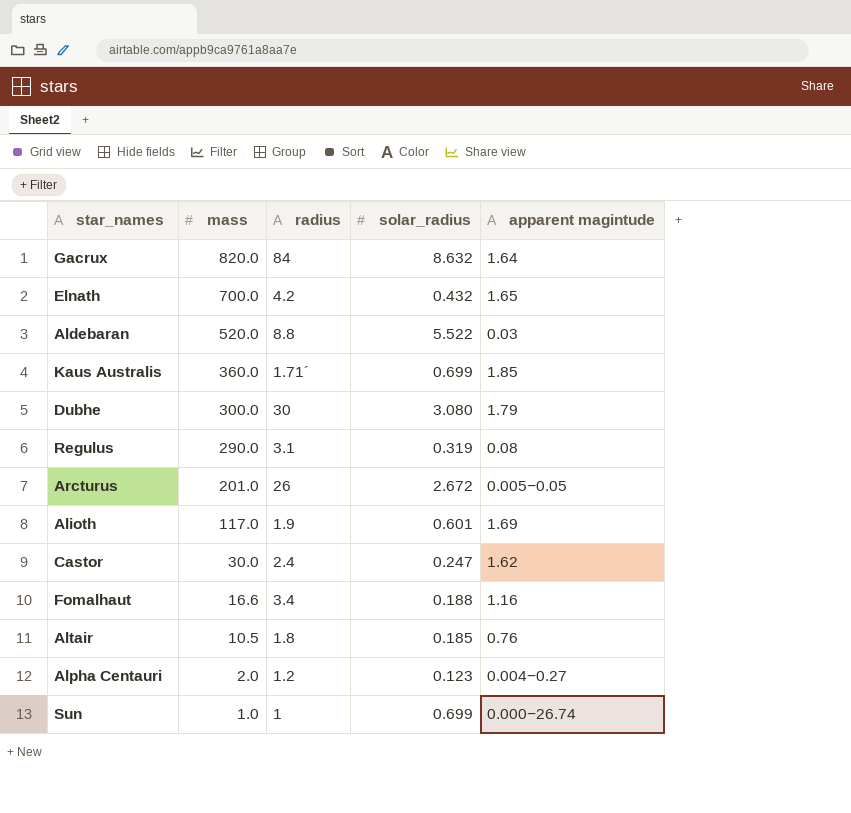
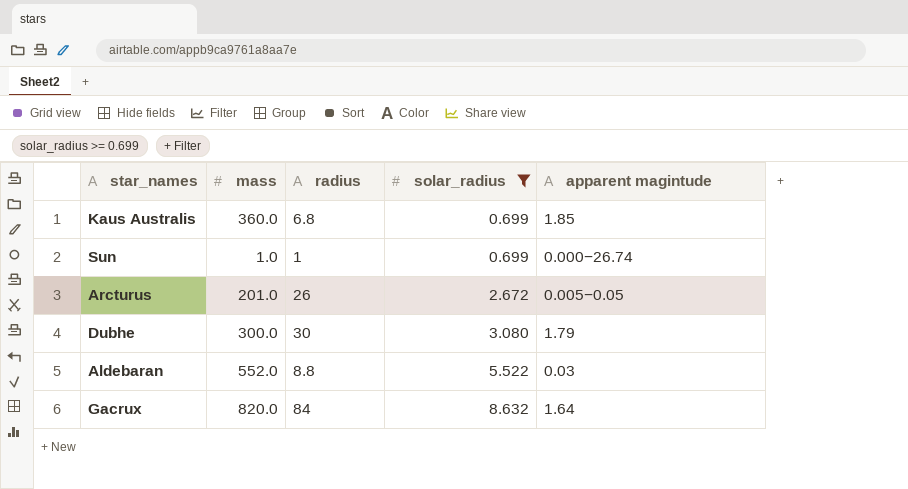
filter: none -> solar_radius >= 0.699
row order: mass descending -> solar_radius ascending
Kaus Australis | radius: 1.71´ -> 6.8
Aldebaran | mass: 520.0 -> 552.0

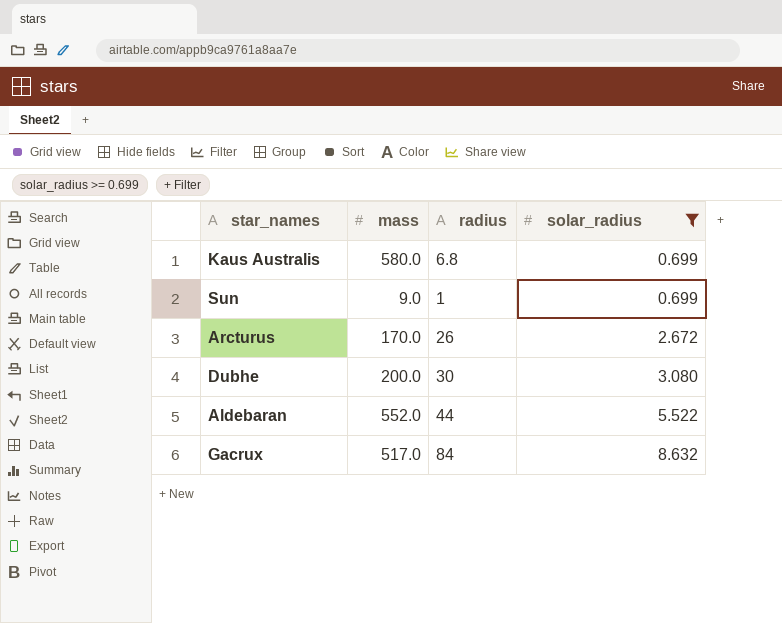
column apparent magintude | position: 5 -> none
Kaus Australis | mass: 360.0 -> 580.0
Sun | mass: 1.0 -> 9.0
Arcturus | mass: 201.0 -> 170.0
Dubhe | mass: 300.0 -> 200.0
Aldebaran | radius: 8.8 -> 44
Gacrux | mass: 820.0 -> 517.0

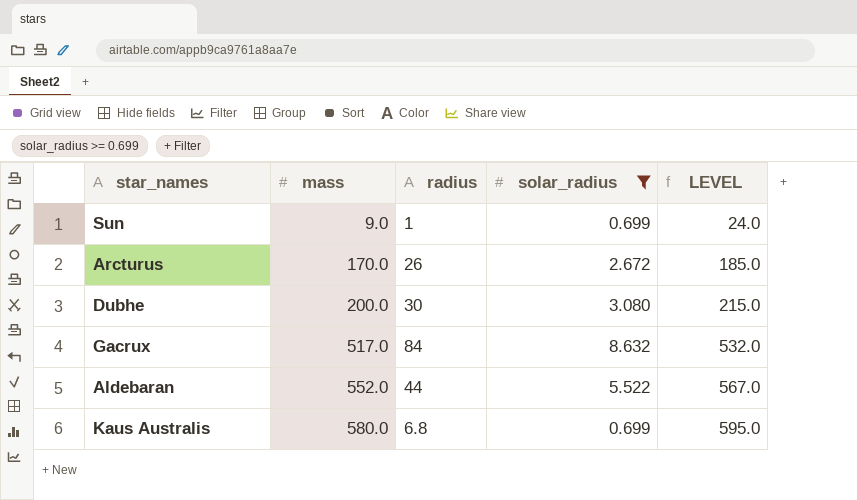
row order: solar_radius ascending -> mass ascending
column LEVEL | formula: none -> [mass] + 15

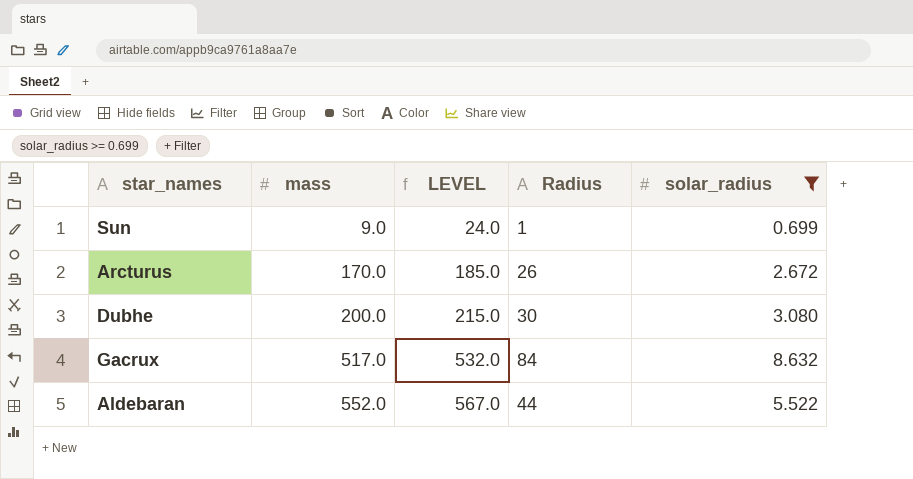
column LEVEL | position: 5 -> 3
column name: radius -> Radius
row Kaus Australis: 580.0 | 6.8 | 0.699 | 595.0 -> none

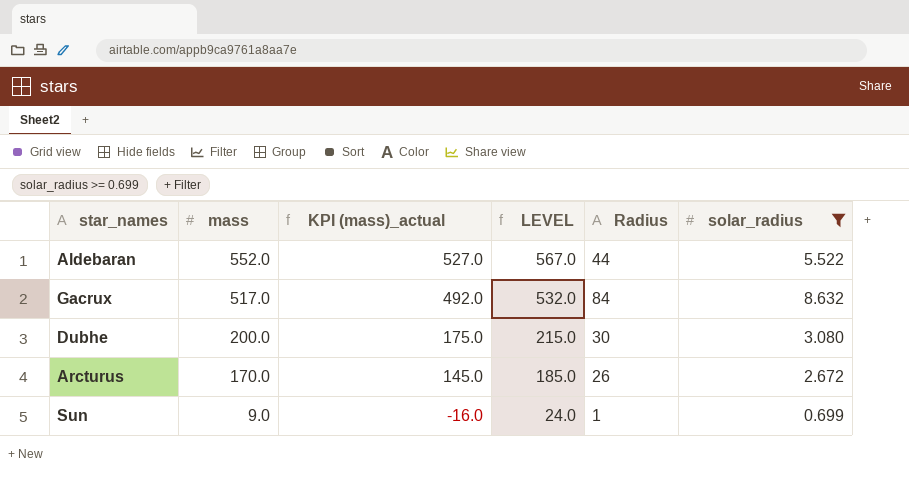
row order: mass ascending -> mass descending
column KPI (mass)_actual | formula: none -> [mass] - 25

